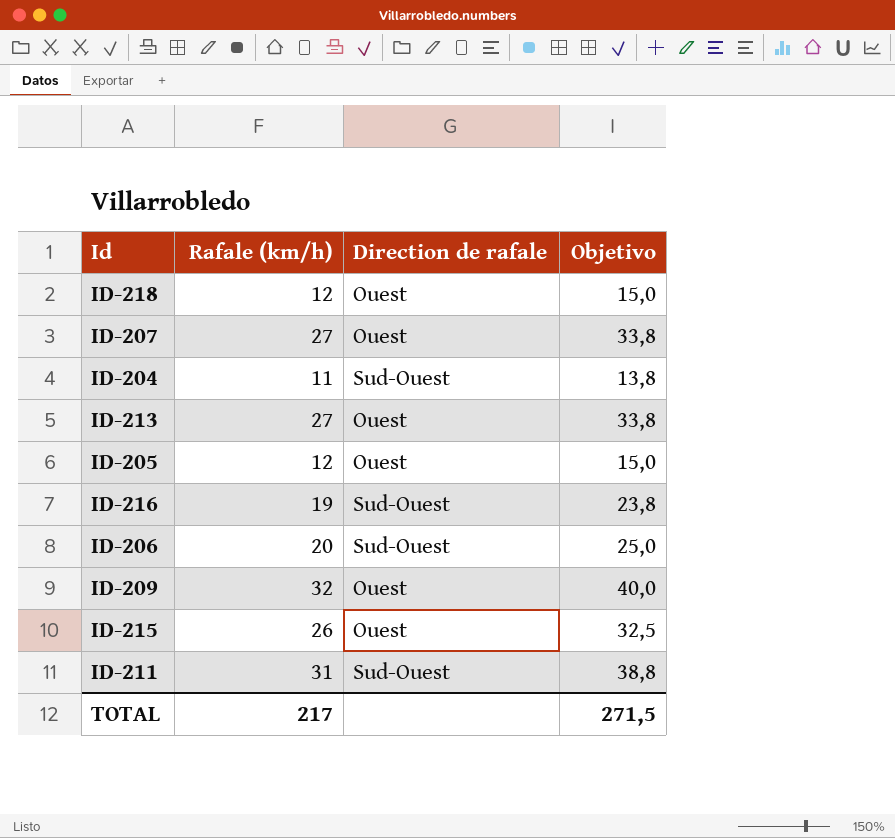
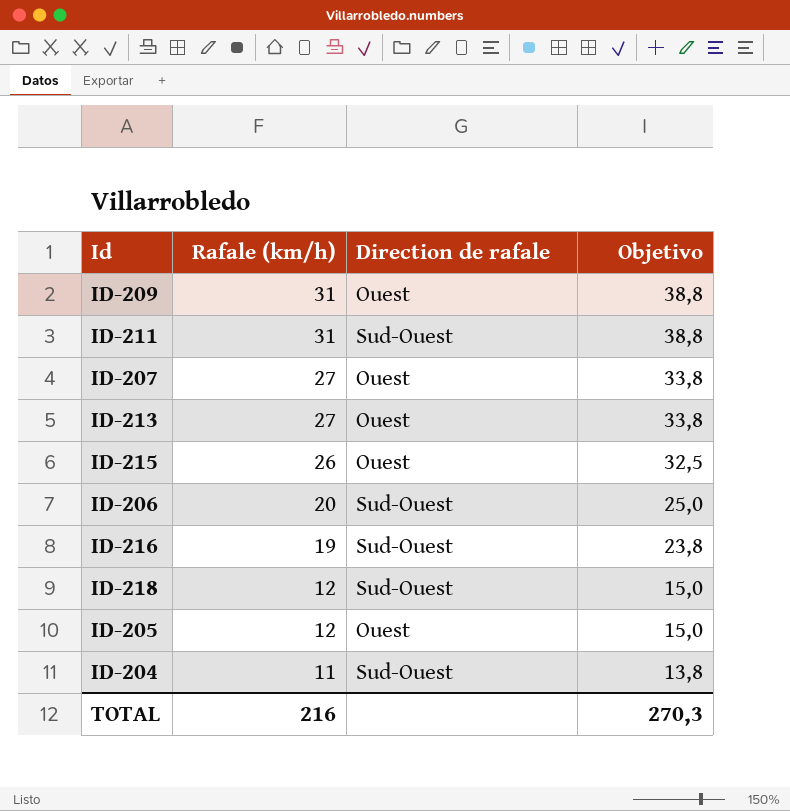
row order: none -> Rafale (km/h) descending
ID-209 | Rafale (km/h): 32 -> 31
ID-209 | Objetivo: 40,0 -> 38,8
ID-218 | Direction de rafale: Ouest -> Sud-Ouest
TOTAL | Rafale (km/h): 217 -> 216
TOTAL | Objetivo: 271,5 -> 270,3

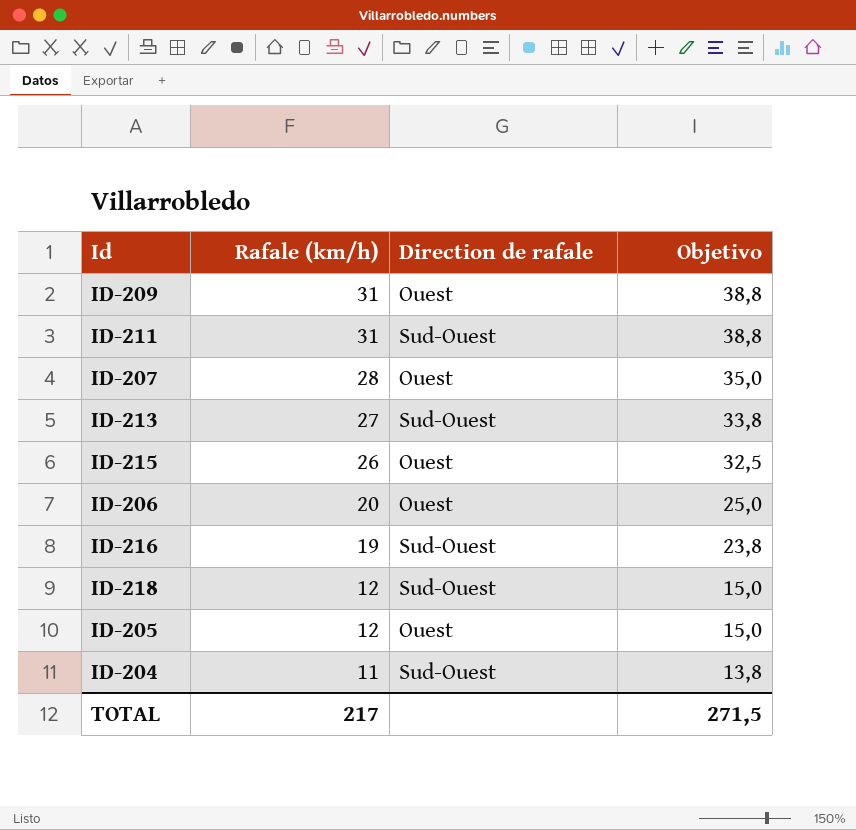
ID-207 | Rafale (km/h): 27 -> 28
ID-207 | Objetivo: 33,8 -> 35,0
ID-213 | Direction de rafale: Ouest -> Sud-Ouest
ID-206 | Direction de rafale: Sud-Ouest -> Ouest
TOTAL | Rafale (km/h): 216 -> 217
TOTAL | Objetivo: 270,3 -> 271,5

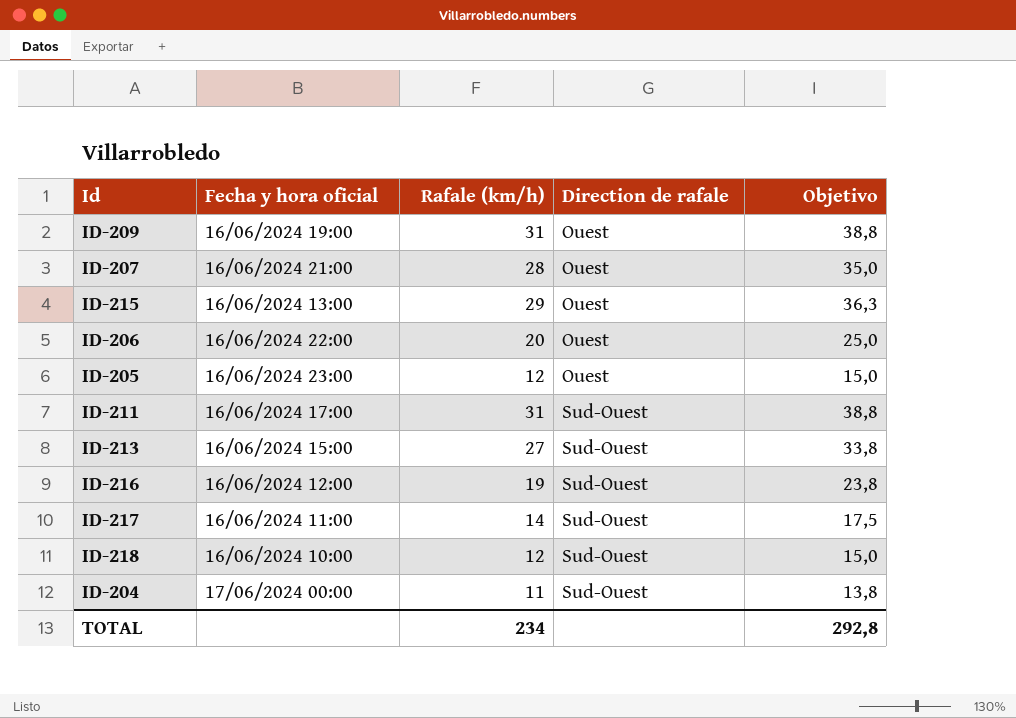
row order: Rafale (km/h) descending -> Direction de rafale ascending
column Fecha y hora oficial | position: none -> 2
ID-215 | Rafale (km/h): 26 -> 29
ID-215 | Objetivo: 32,5 -> 36,3
row ID-217: none -> 16/06/2024 11:00 | 14 | Sud-Ouest | 17,5
TOTAL | Rafale (km/h): 217 -> 234
TOTAL | Objetivo: 271,5 -> 292,8

